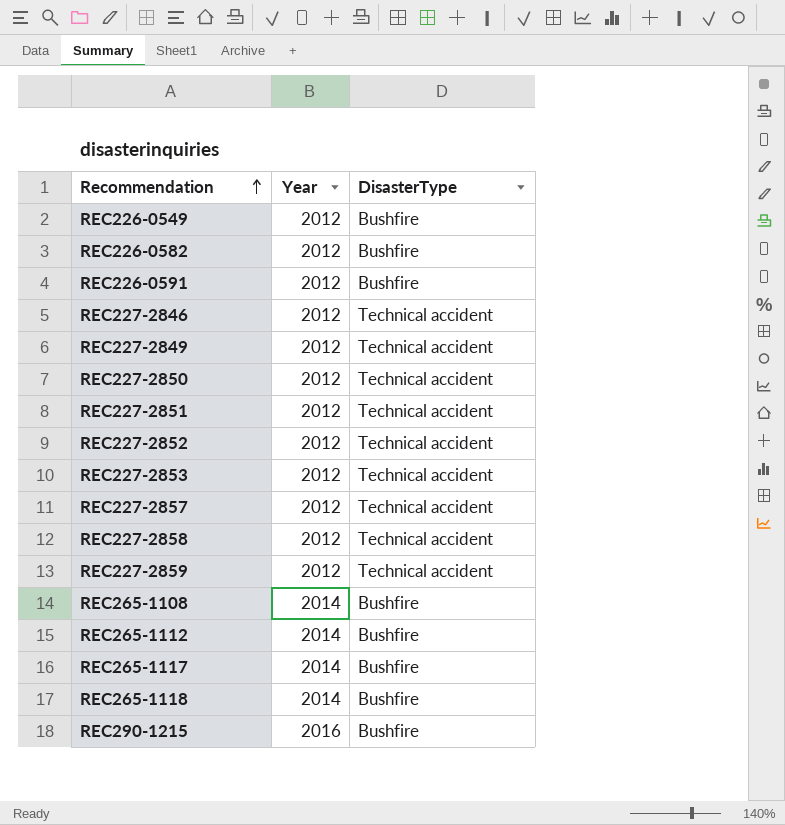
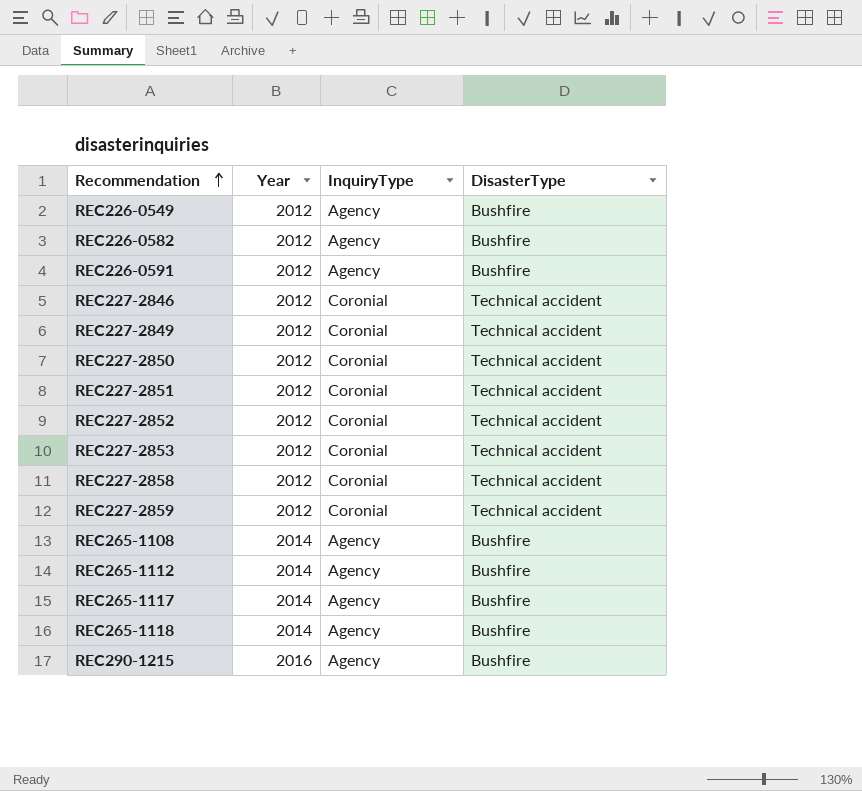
column InquiryType | position: none -> 3
row REC227-2857: 2012 | Technical accident -> none

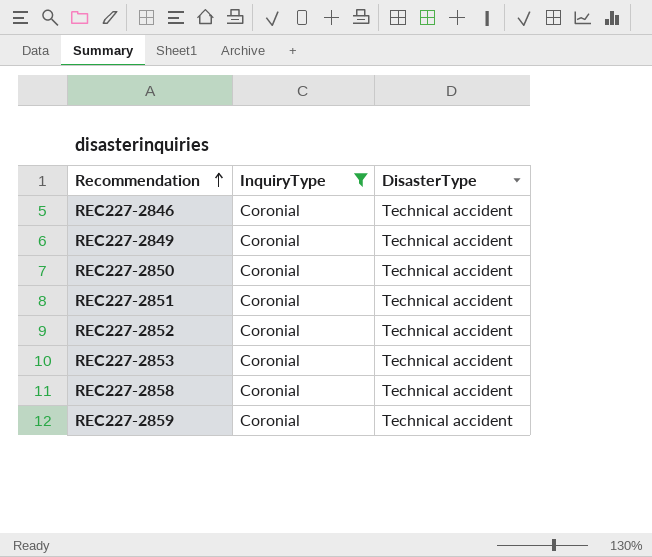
filter: none -> InquiryType = Coronial
column Year | position: 2 -> none

